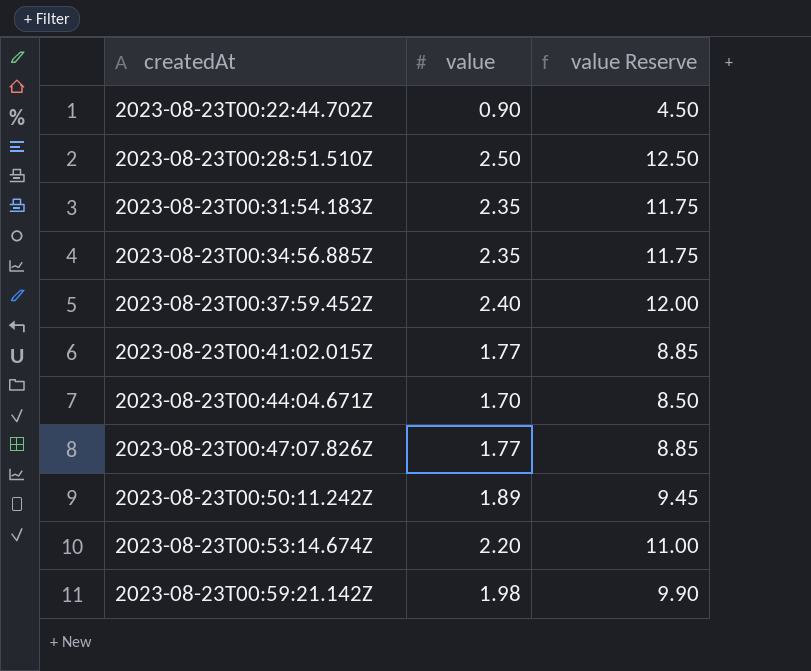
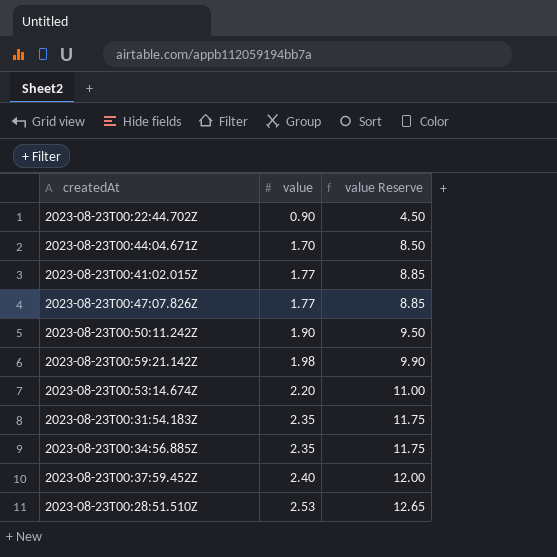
row order: createdAt ascending -> value ascending
2023-08-23T00:50:11.242Z | value: 1.89 -> 1.90
2023-08-23T00:50:11.242Z | value Reserve: 9.45 -> 9.50
2023-08-23T00:28:51.510Z | value: 2.50 -> 2.53
2023-08-23T00:28:51.510Z | value Reserve: 12.50 -> 12.65

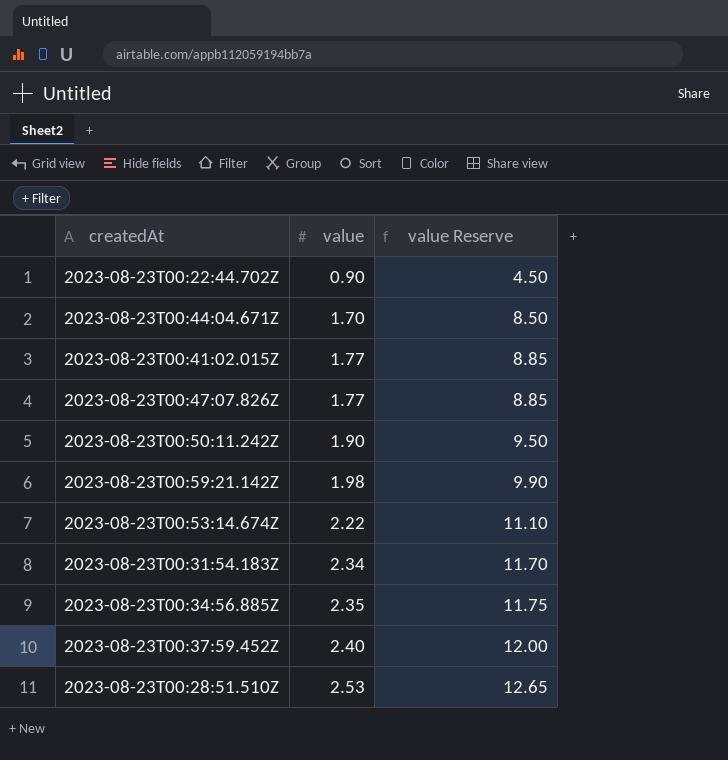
2023-08-23T00:53:14.674Z | value: 2.20 -> 2.22
2023-08-23T00:53:14.674Z | value Reserve: 11.00 -> 11.10
2023-08-23T00:31:54.183Z | value: 2.35 -> 2.34
2023-08-23T00:31:54.183Z | value Reserve: 11.75 -> 11.70

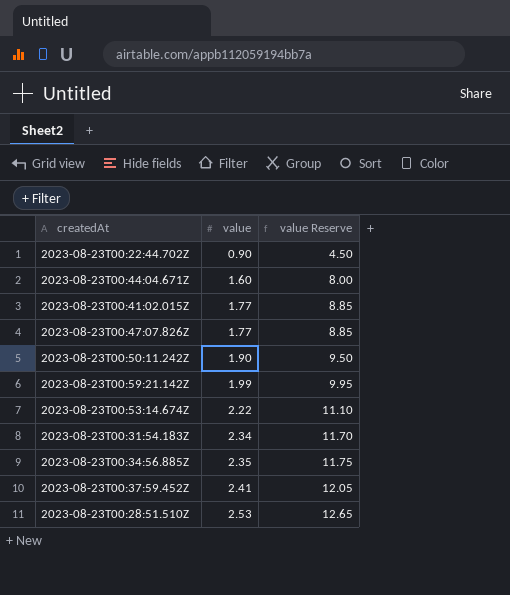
2023-08-23T00:44:04.671Z | value: 1.70 -> 1.60
2023-08-23T00:44:04.671Z | value Reserve: 8.50 -> 8.00
2023-08-23T00:59:21.142Z | value: 1.98 -> 1.99
2023-08-23T00:59:21.142Z | value Reserve: 9.90 -> 9.95
2023-08-23T00:37:59.452Z | value: 2.40 -> 2.41
2023-08-23T00:37:59.452Z | value Reserve: 12.00 -> 12.05

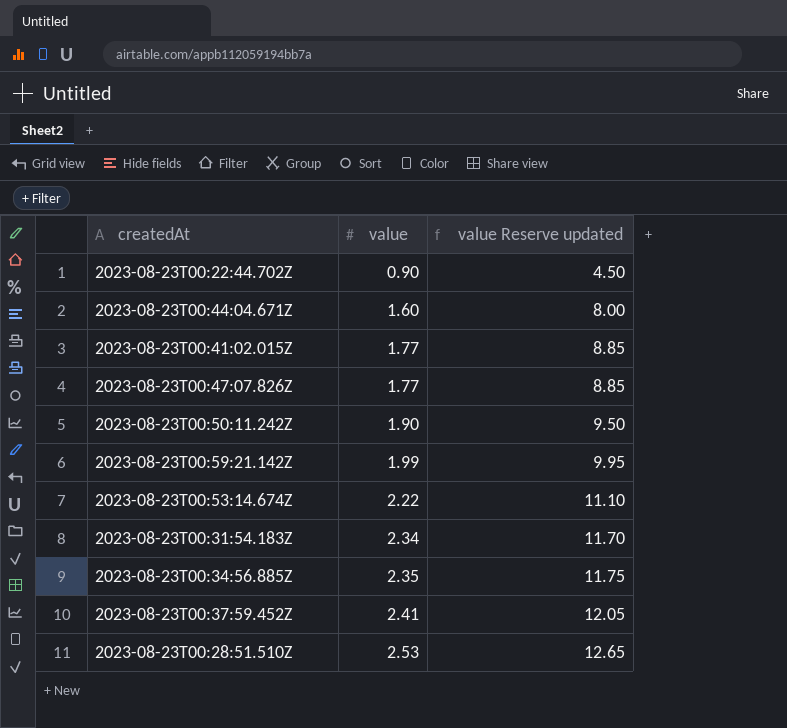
column name: value Reserve -> value Reserve updated

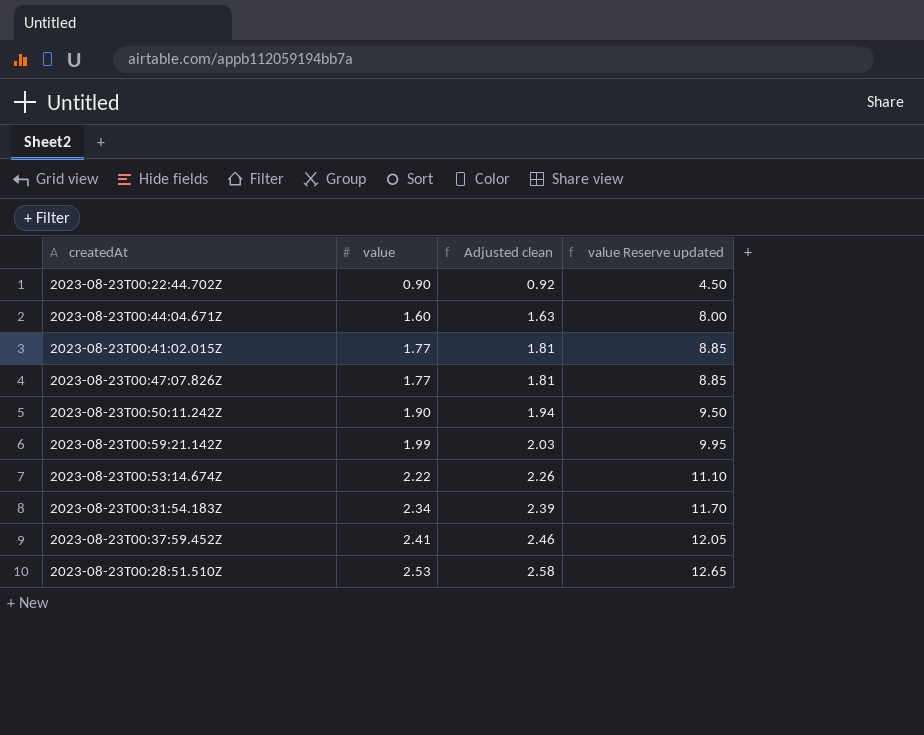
column Adjusted clean | formula: none -> [value] * 1.02
row 2023-08-23T00:34:56.885Z: 2.35 | 11.75 -> none

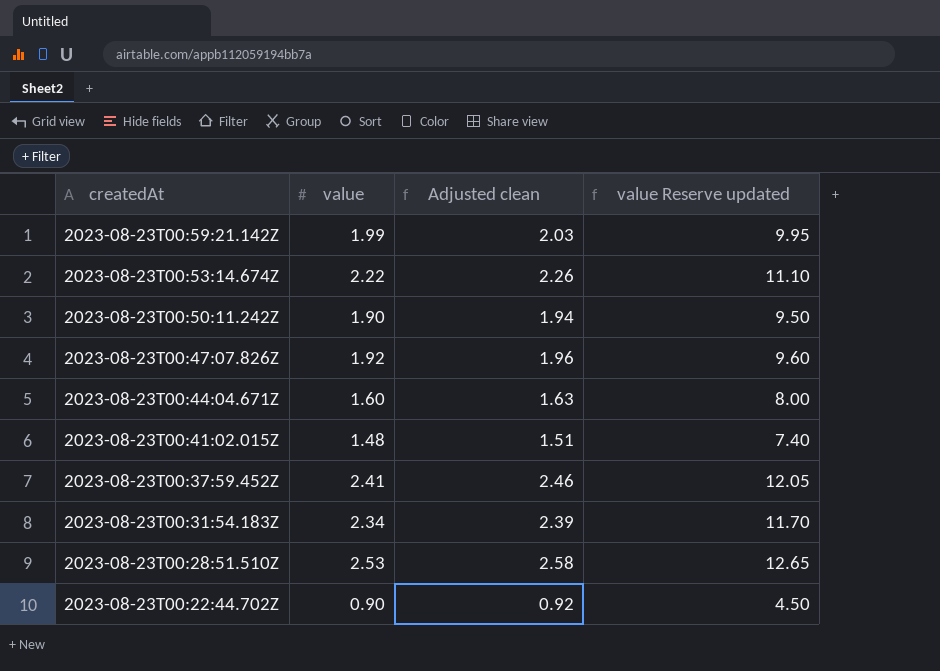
row order: value ascending -> createdAt descending
2023-08-23T00:47:07.826Z | value: 1.77 -> 1.92
2023-08-23T00:47:07.826Z | Adjusted clean: 1.81 -> 1.96
2023-08-23T00:47:07.826Z | value Reserve updated: 8.85 -> 9.60
2023-08-23T00:41:02.015Z | value: 1.77 -> 1.48
2023-08-23T00:41:02.015Z | Adjusted clean: 1.81 -> 1.51
2023-08-23T00:41:02.015Z | value Reserve updated: 8.85 -> 7.40

